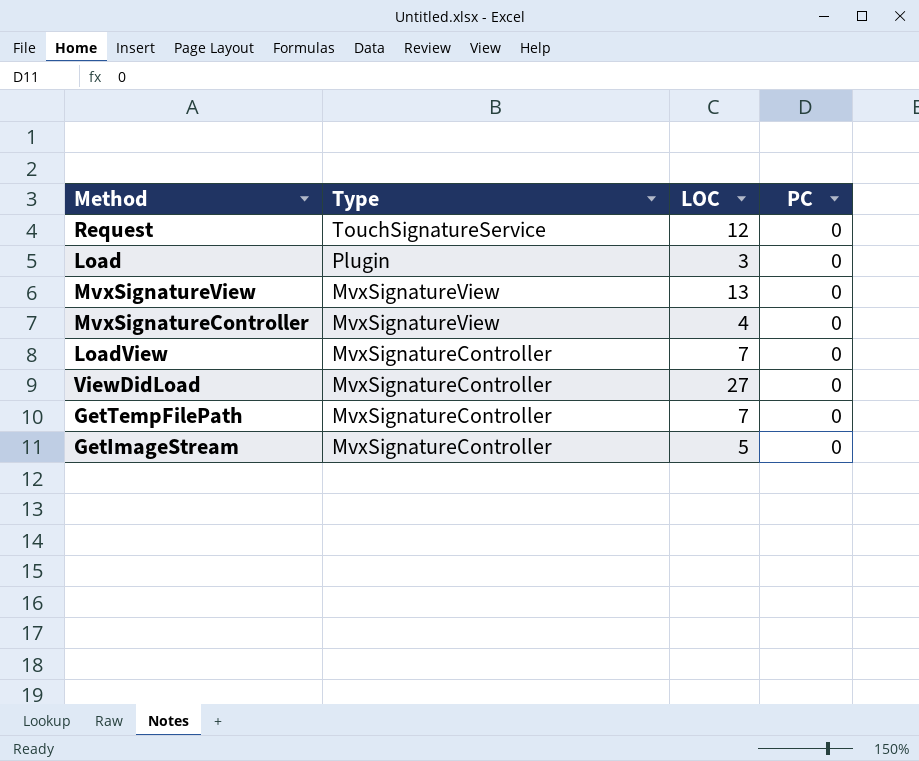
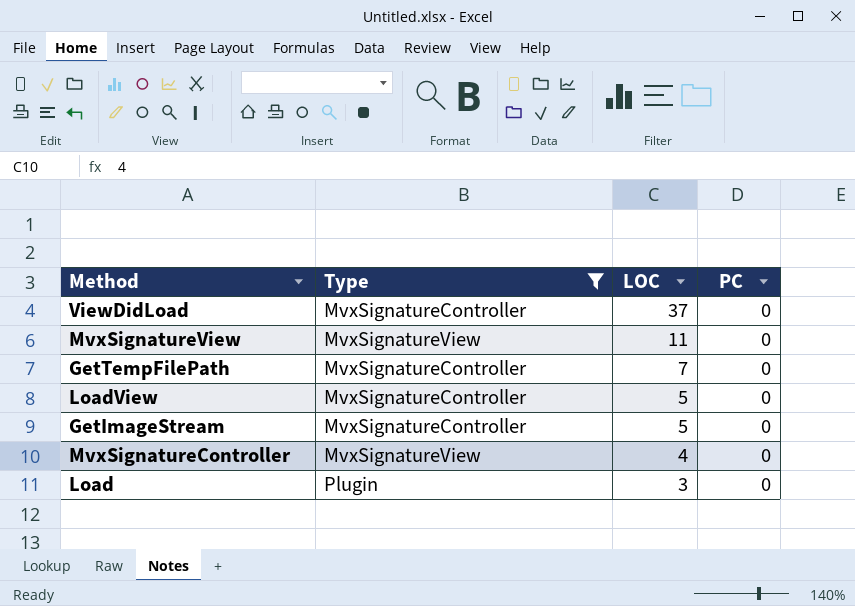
filter: none -> Type != TouchSignatureService
row order: Type descending -> LOC descending
ViewDidLoad | LOC: 27 -> 37
MvxSignatureView | LOC: 13 -> 11
LoadView | LOC: 7 -> 5

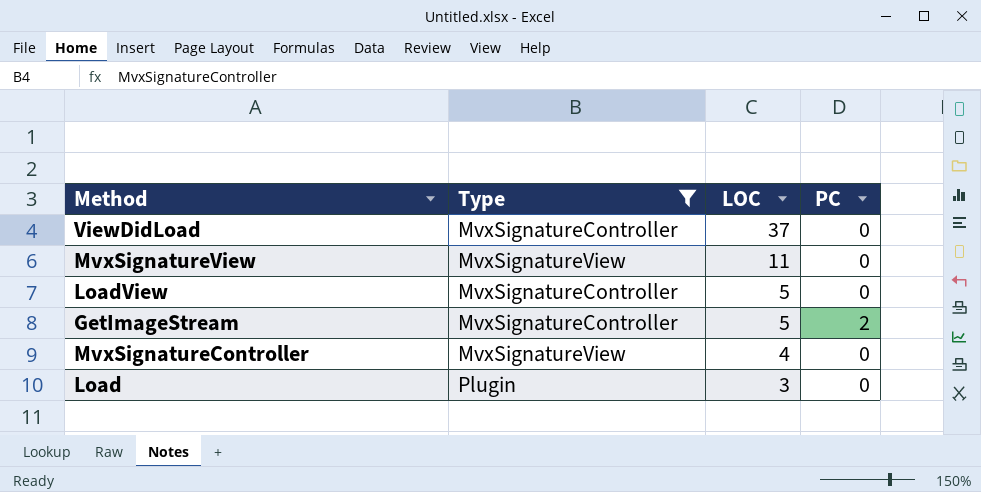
row GetTempFilePath: MvxSignatureController | 7 | 0 -> none
GetImageStream | PC: 0 -> 2

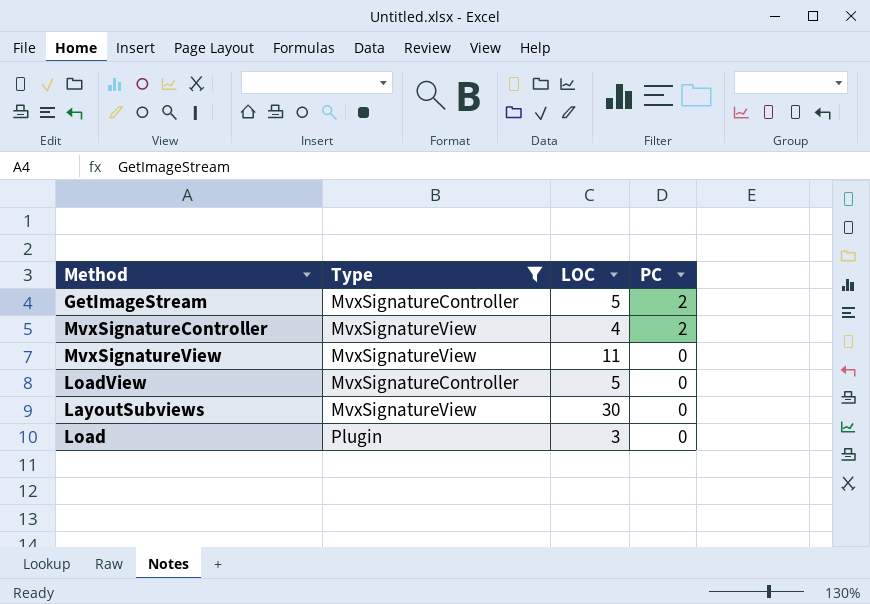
row order: LOC descending -> PC descending
row ViewDidLoad: MvxSignatureController | 37 | 0 -> none
MvxSignatureController | PC: 0 -> 2
row LayoutSubviews: none -> MvxSignatureView | 30 | 0

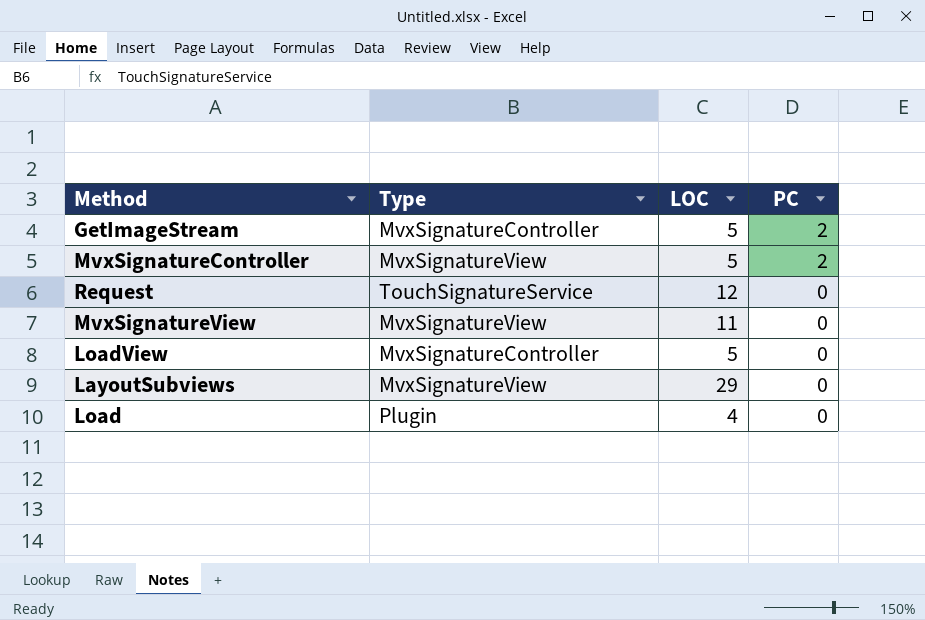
filter: Type != TouchSignatureService -> none
MvxSignatureController | LOC: 4 -> 5
LayoutSubviews | LOC: 30 -> 29
Load | LOC: 3 -> 4

